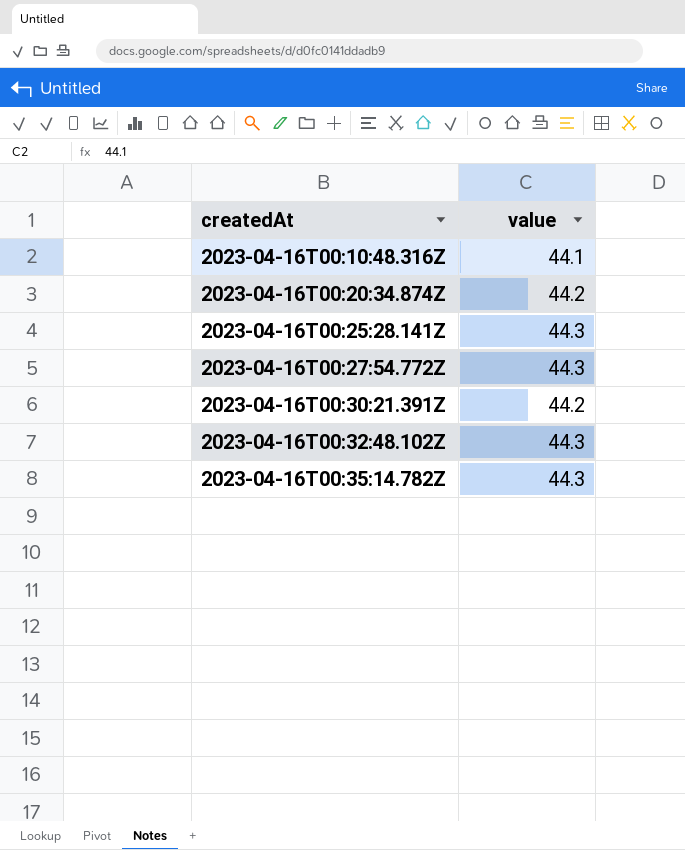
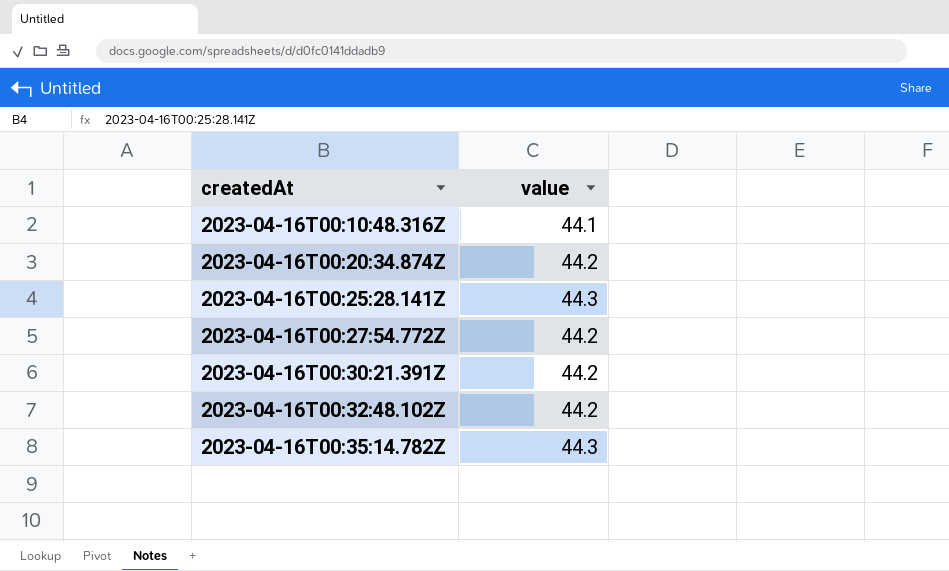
2023-04-16T00:27:54.772Z | value: 44.3 -> 44.2
2023-04-16T00:32:48.102Z | value: 44.3 -> 44.2

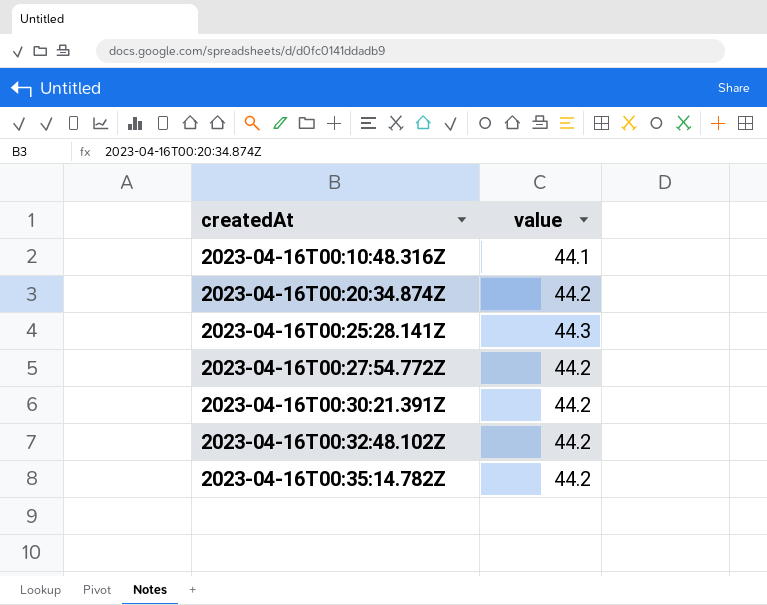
2023-04-16T00:35:14.782Z | value: 44.3 -> 44.2

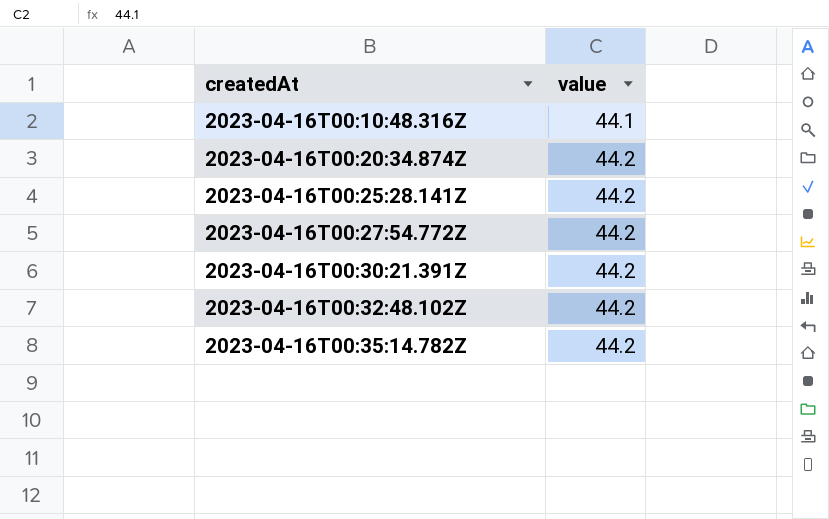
2023-04-16T00:25:28.141Z | value: 44.3 -> 44.2

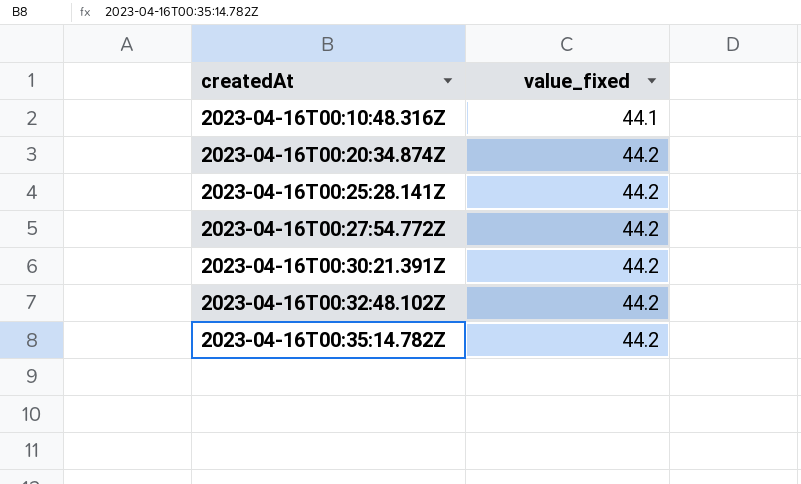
column name: value -> value_fixed

